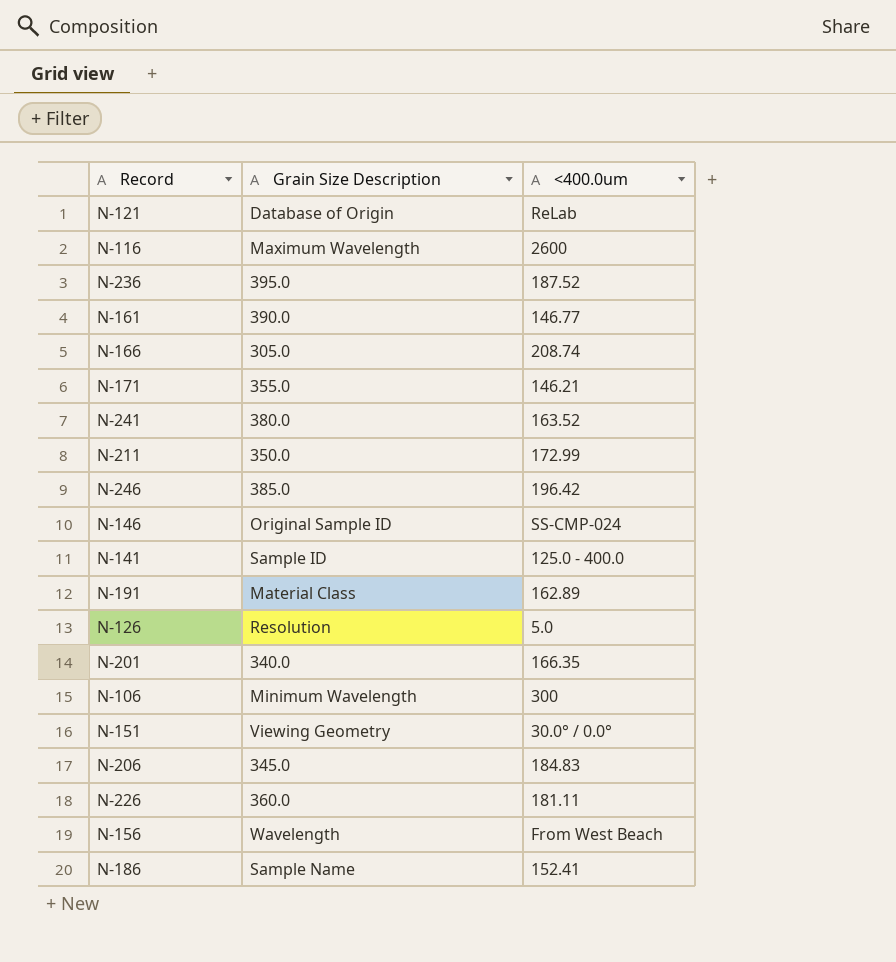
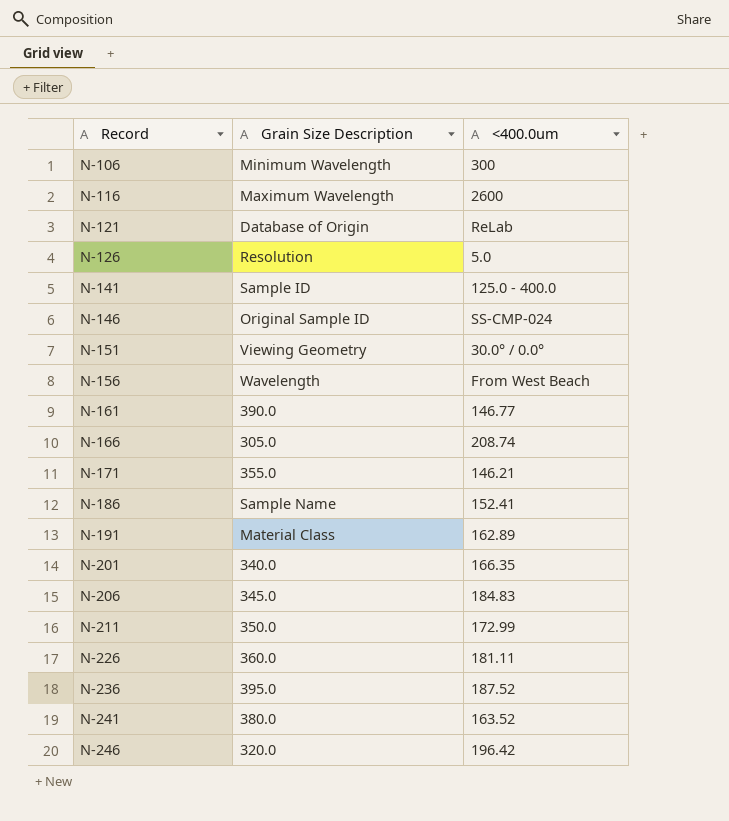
row order: none -> Record ascending
N-246 | Grain Size Description: 385.0 -> 320.0

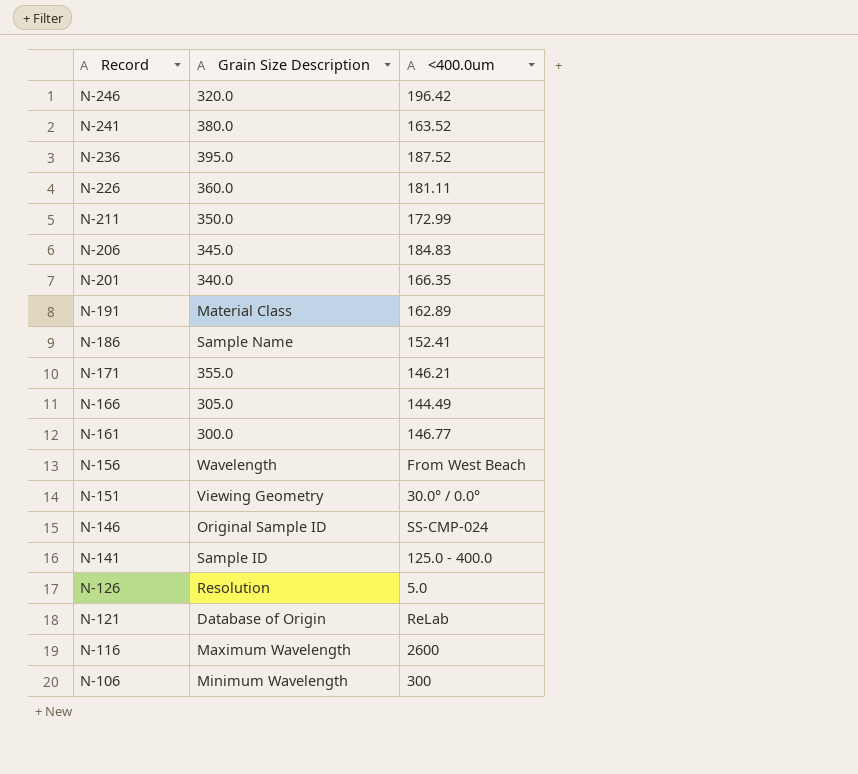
row order: Record ascending -> Record descending
N-166 | <400.0um: 208.74 -> 144.49
N-161 | Grain Size Description: 390.0 -> 300.0

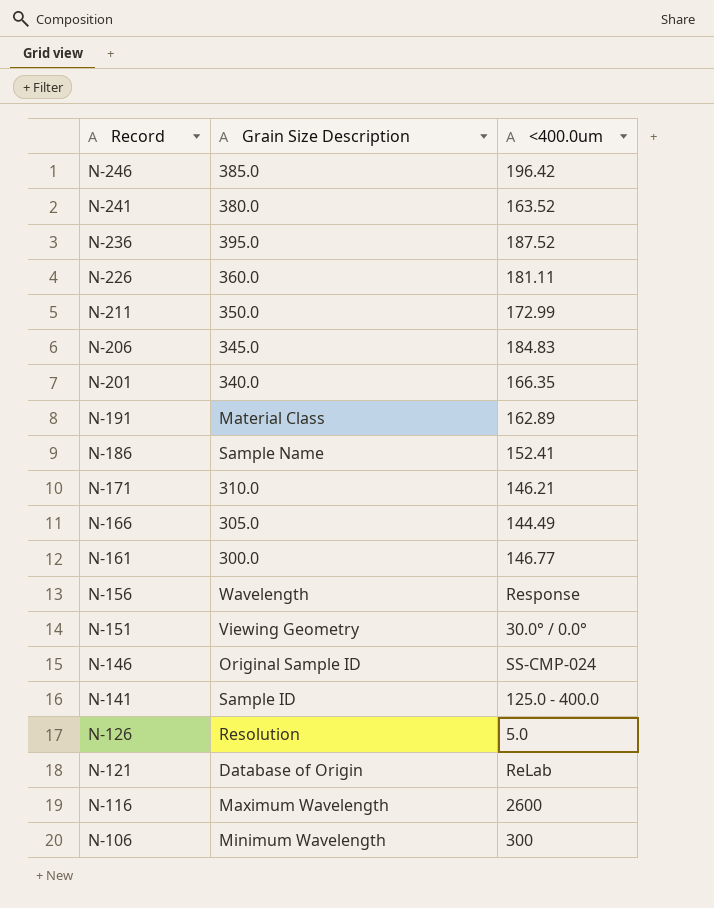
N-246 | Grain Size Description: 320.0 -> 385.0
N-171 | Grain Size Description: 355.0 -> 310.0
N-156 | <400.0um: From West Beach -> Response

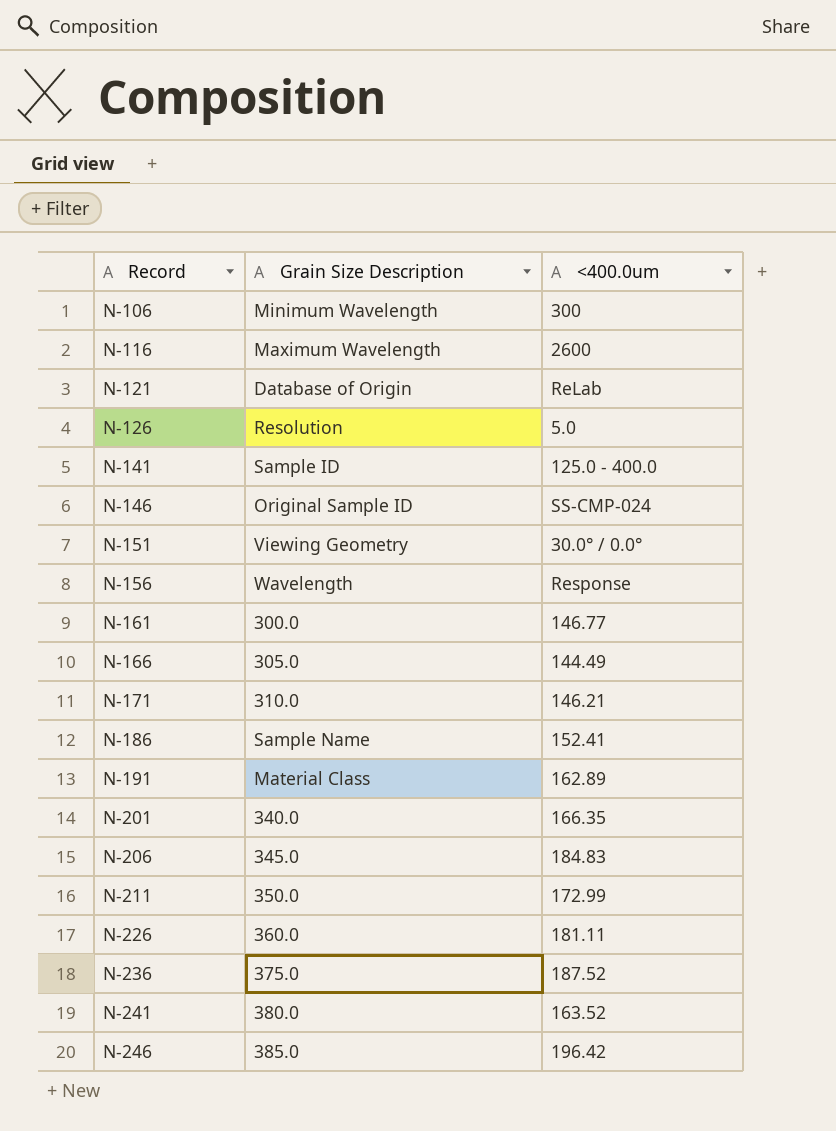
row order: Record descending -> Record ascending
N-236 | Grain Size Description: 395.0 -> 375.0

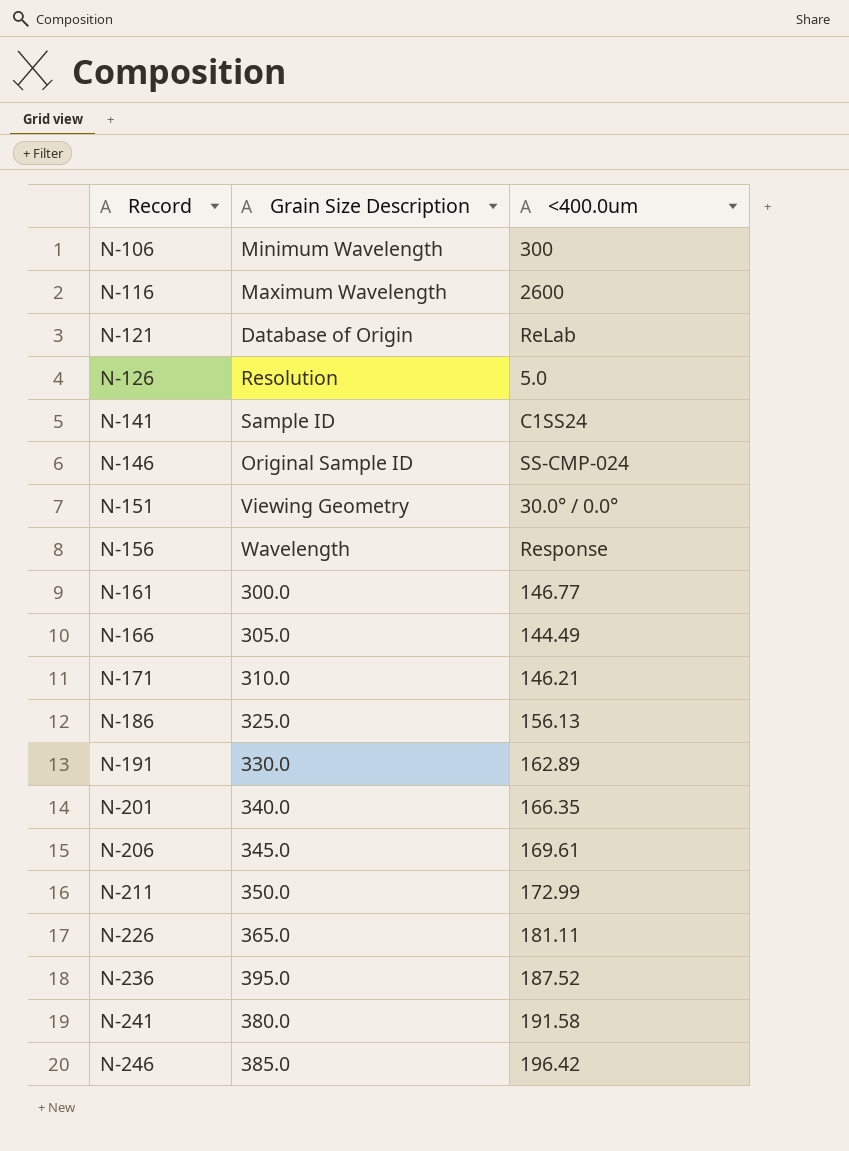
N-141 | <400.0um: 125.0 - 400.0 -> C1SS24
N-186 | Grain Size Description: Sample Name -> 325.0
N-186 | <400.0um: 152.41 -> 156.13
N-191 | Grain Size Description: Material Class -> 330.0
N-206 | <400.0um: 184.83 -> 169.61
N-226 | Grain Size Description: 360.0 -> 365.0
N-236 | Grain Size Description: 375.0 -> 395.0
N-241 | <400.0um: 163.52 -> 191.58

